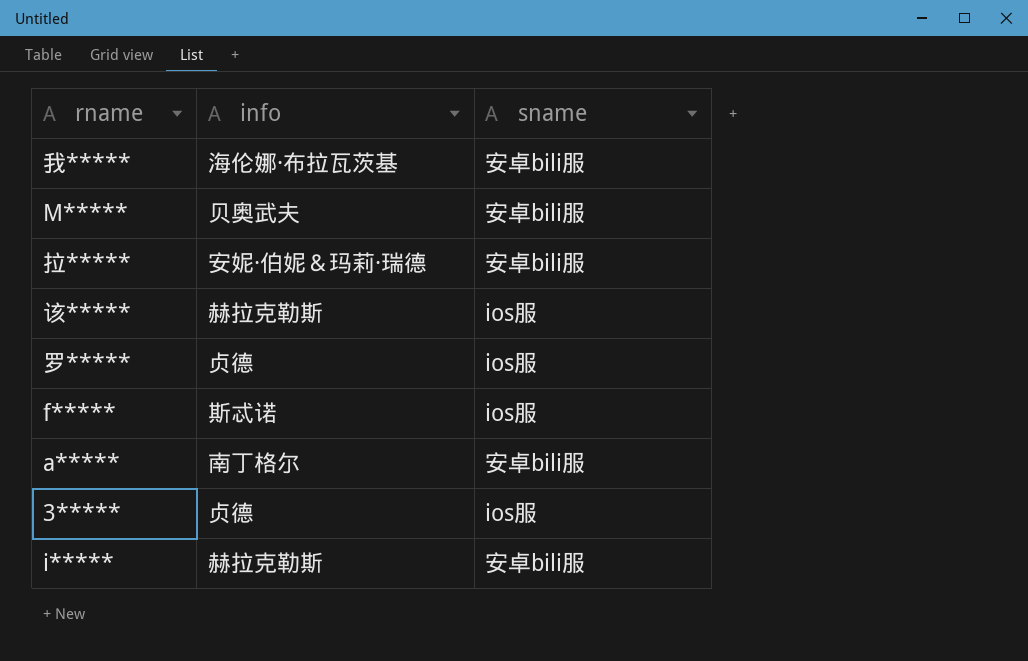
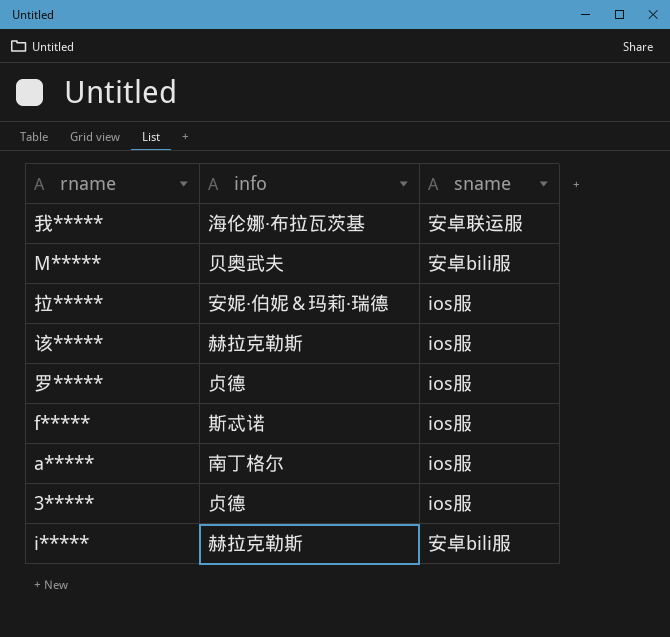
我***** | sname: 安卓bili服 -> 安卓联运服
拉***** | sname: 安卓bili服 -> ios服
a***** | sname: 安卓bili服 -> ios服

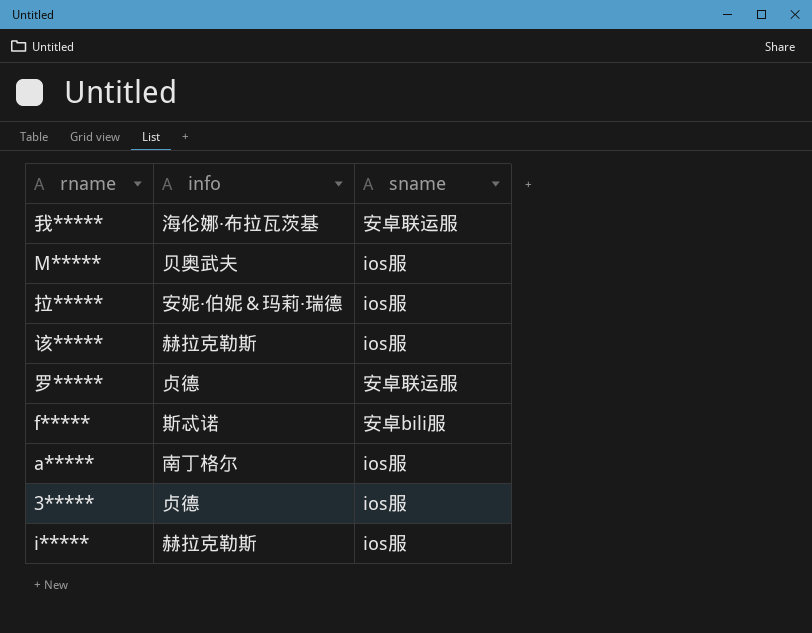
M***** | sname: 安卓bili服 -> ios服
罗***** | sname: ios服 -> 安卓联运服
f***** | sname: ios服 -> 安卓bili服
i***** | sname: 安卓bili服 -> ios服

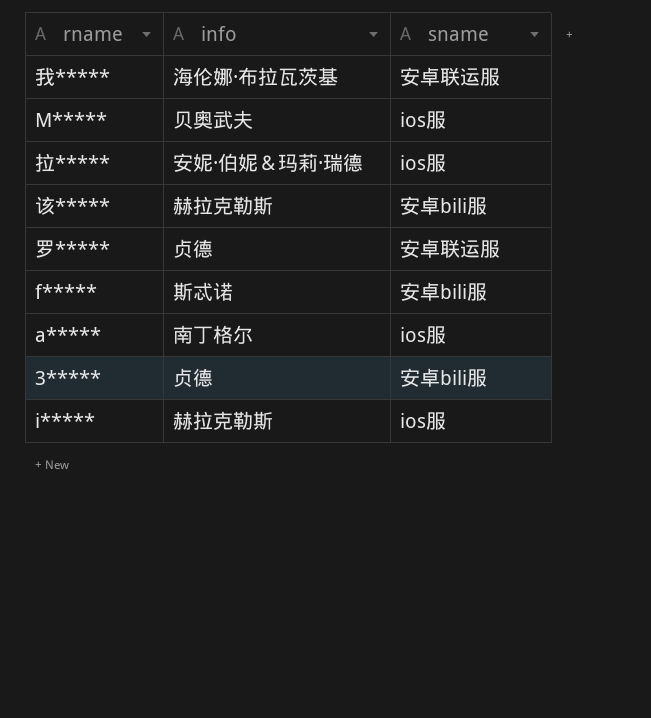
该***** | sname: ios服 -> 安卓bili服
3***** | sname: ios服 -> 安卓bili服

